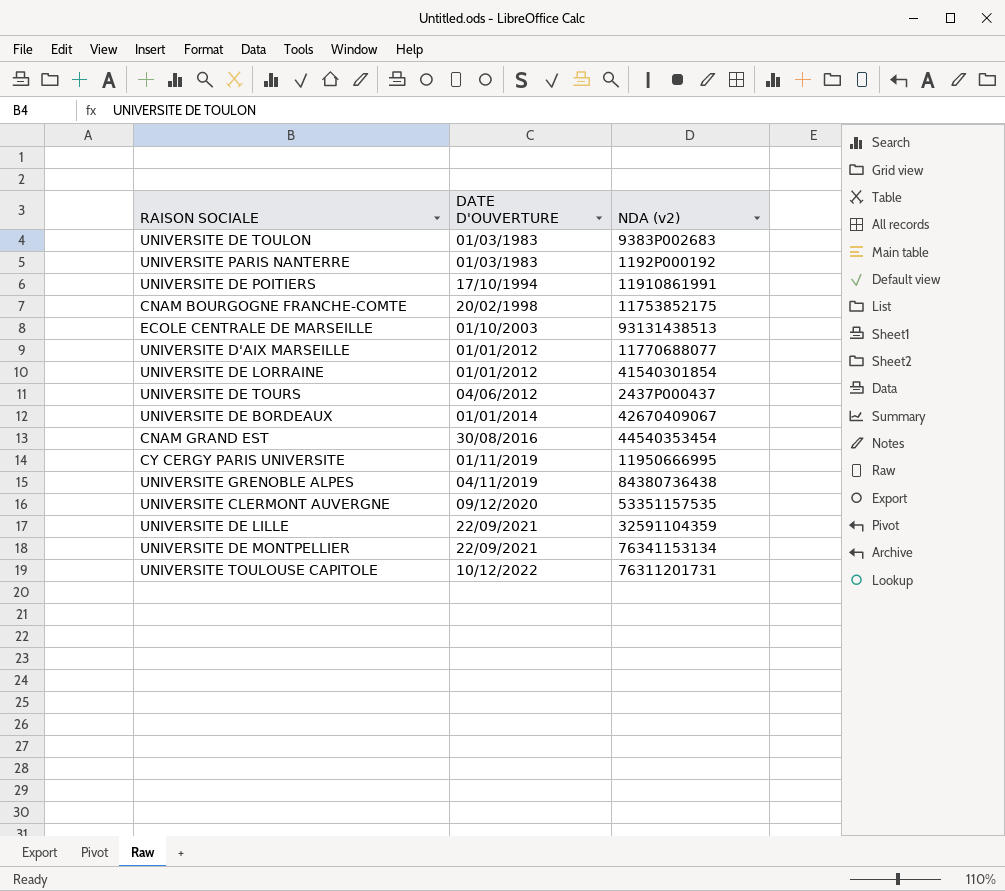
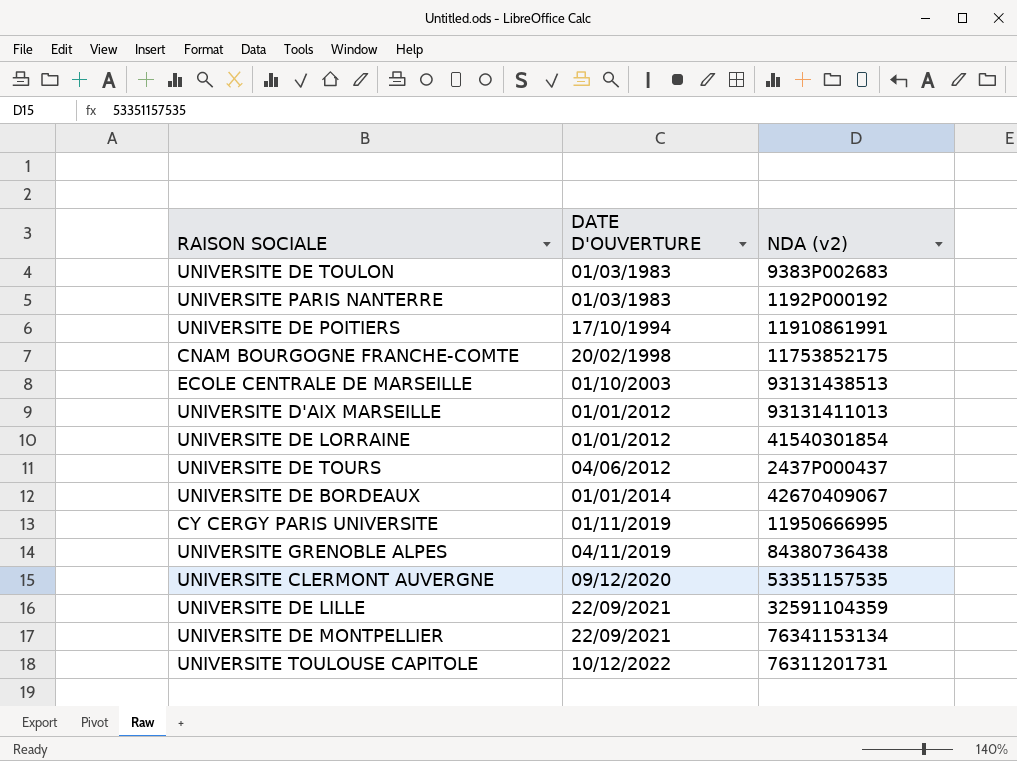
row CNAM GRAND EST: 30/08/2016 | 44540353454 -> none
UNIVERSITE D'AIX MARSEILLE | NDA (v2): 11770688077 -> 93131411013

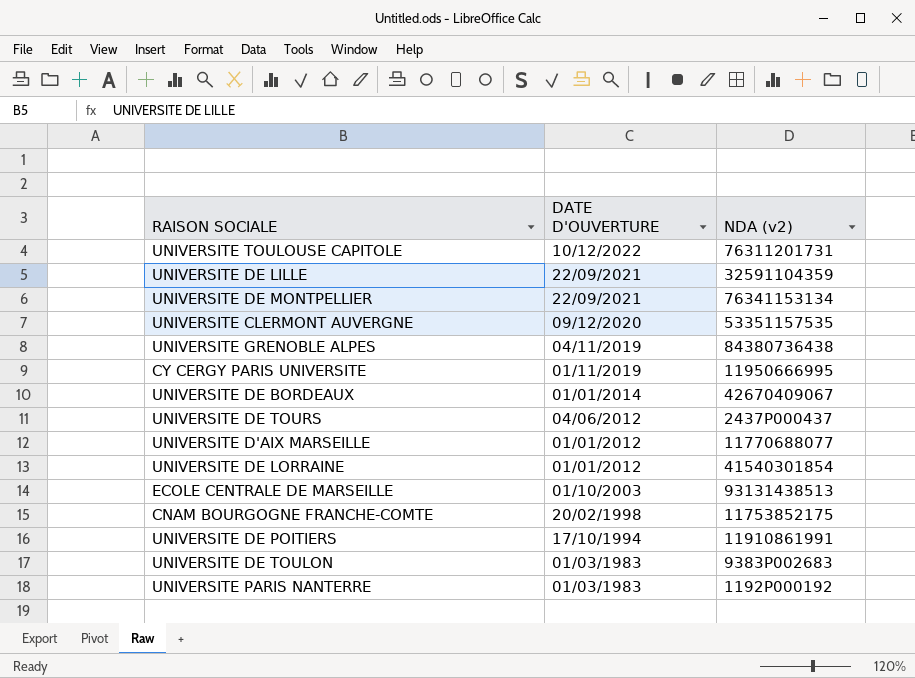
row order: DATE D'OUVERTURE ascending -> DATE D'OUVERTURE descending
UNIVERSITE D'AIX MARSEILLE | NDA (v2): 93131411013 -> 11770688077

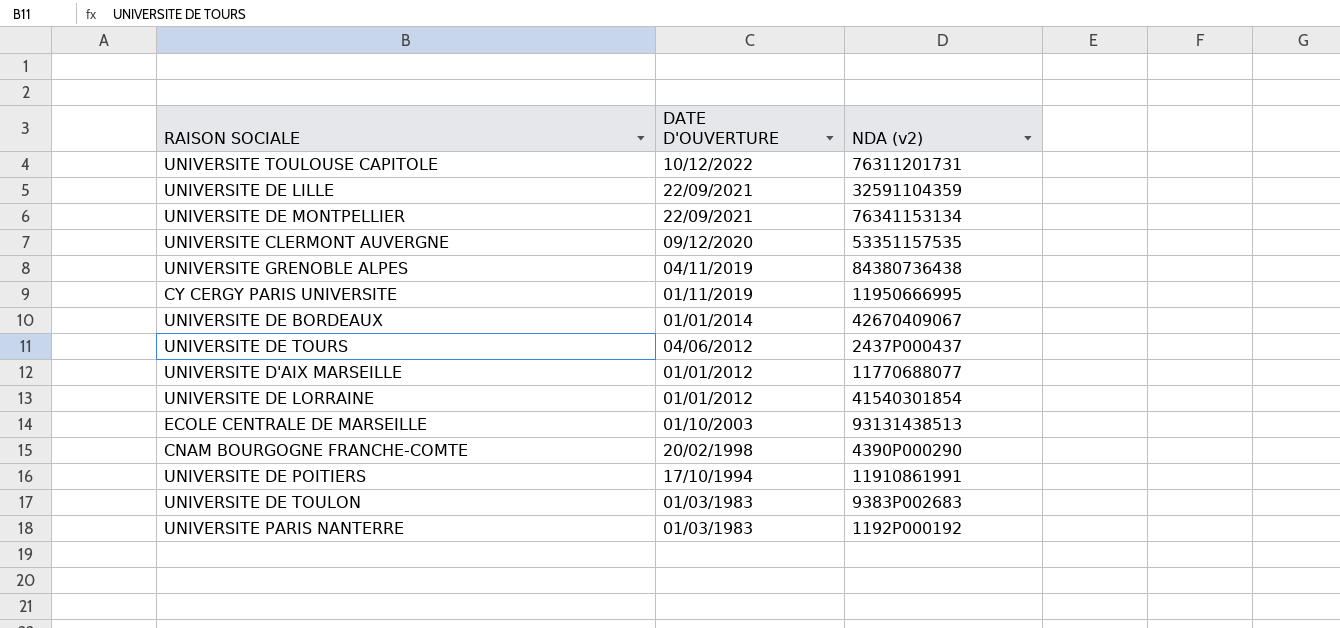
CNAM BOURGOGNE FRANCHE-COMTE | NDA (v2): 11753852175 -> 4390P000290

